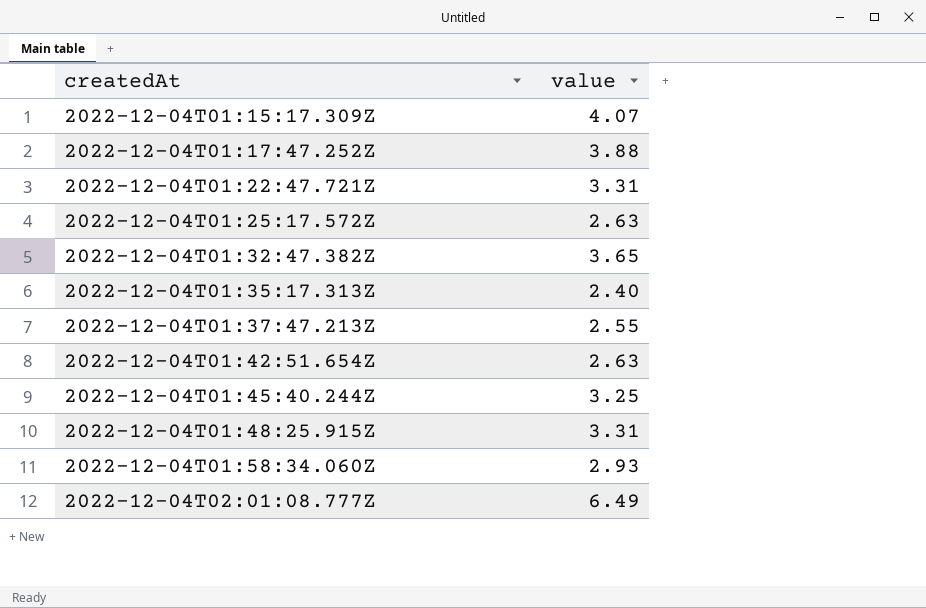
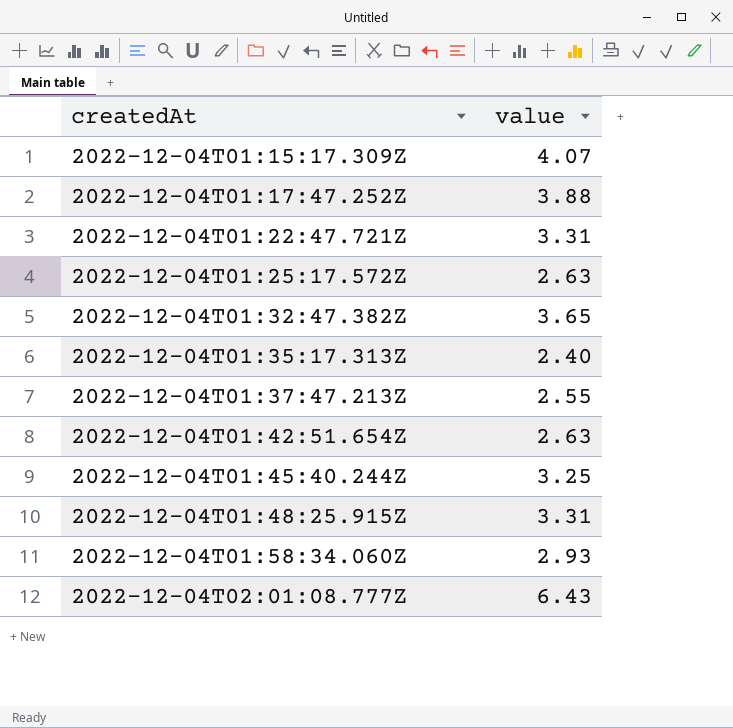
2022-12-04T02:01:08.777Z | value: 6.49 -> 6.43

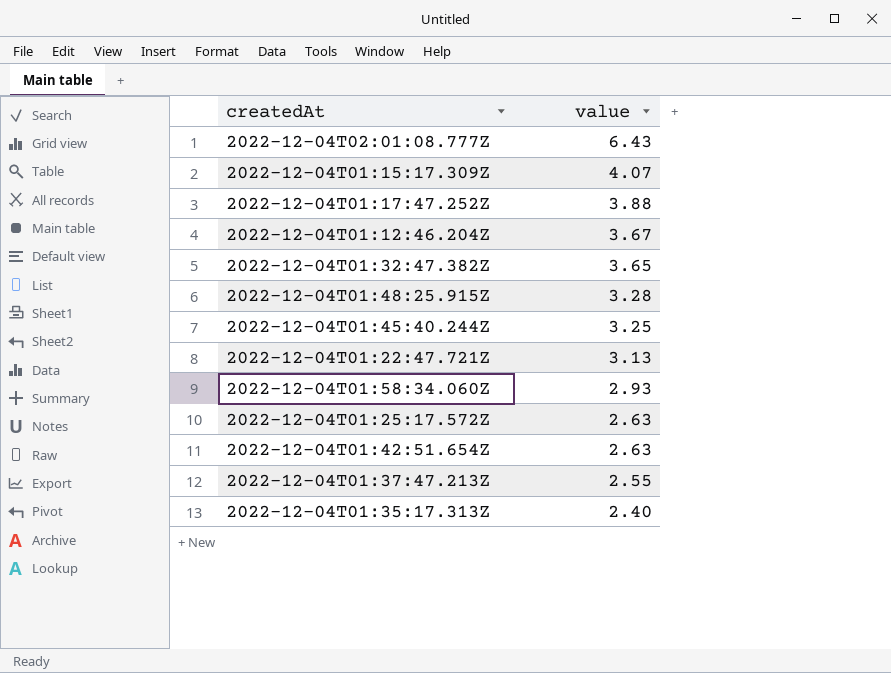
row order: createdAt ascending -> value descending
row 2022-12-04T01:12:46.204Z: none -> 3.67
2022-12-04T01:48:25.915Z | value: 3.31 -> 3.28
2022-12-04T01:22:47.721Z | value: 3.31 -> 3.13

